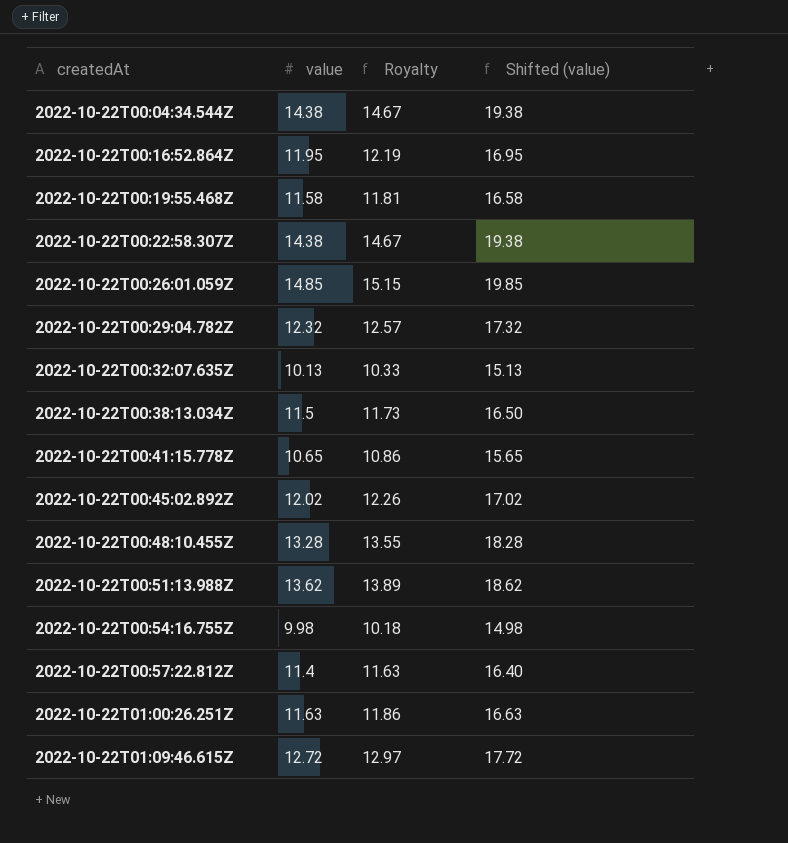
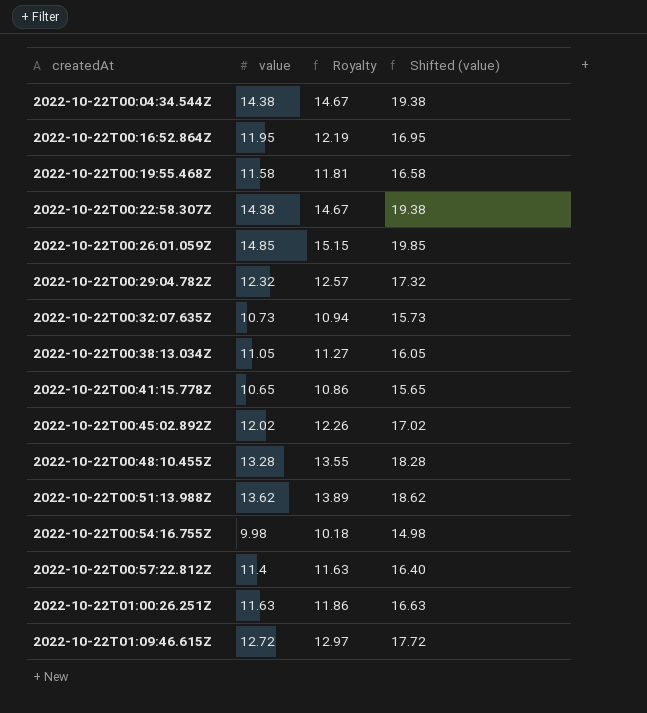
2022-10-22T00:32:07.635Z | value: 10.13 -> 10.73
2022-10-22T00:32:07.635Z | Royalty: 10.33 -> 10.94
2022-10-22T00:32:07.635Z | Shifted (value): 15.13 -> 15.73
2022-10-22T00:38:13.034Z | value: 11.5 -> 11.05
2022-10-22T00:38:13.034Z | Royalty: 11.73 -> 11.27
2022-10-22T00:38:13.034Z | Shifted (value): 16.50 -> 16.05

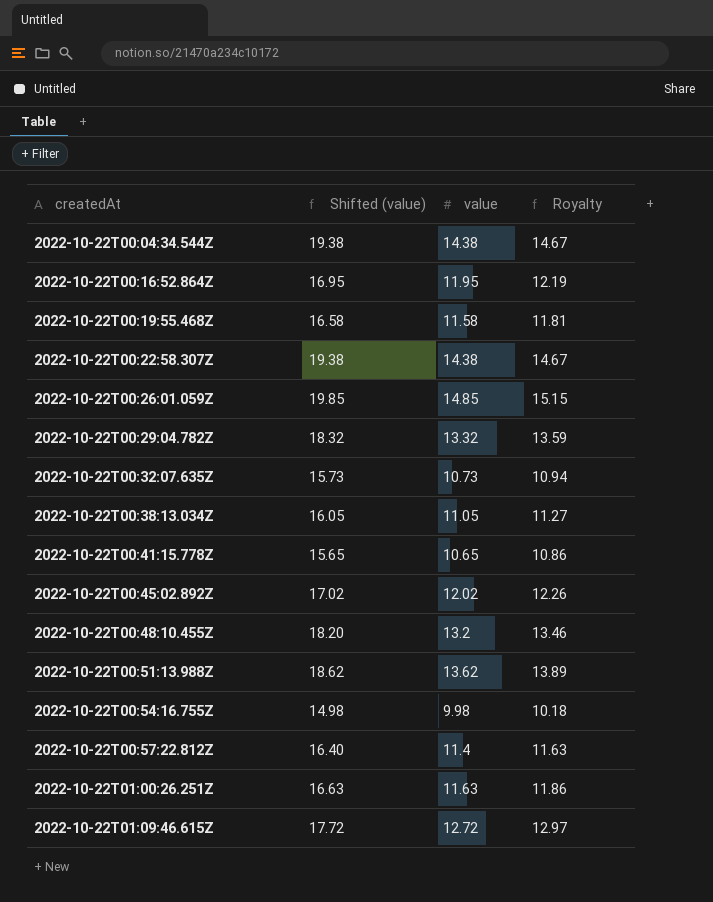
column Shifted (value) | position: 4 -> 2
2022-10-22T00:29:04.782Z | Shifted (value): 17.32 -> 18.32
2022-10-22T00:29:04.782Z | value: 12.32 -> 13.32
2022-10-22T00:29:04.782Z | Royalty: 12.57 -> 13.59
2022-10-22T00:48:10.455Z | Shifted (value): 18.28 -> 18.20
2022-10-22T00:48:10.455Z | value: 13.28 -> 13.2
2022-10-22T00:48:10.455Z | Royalty: 13.55 -> 13.46

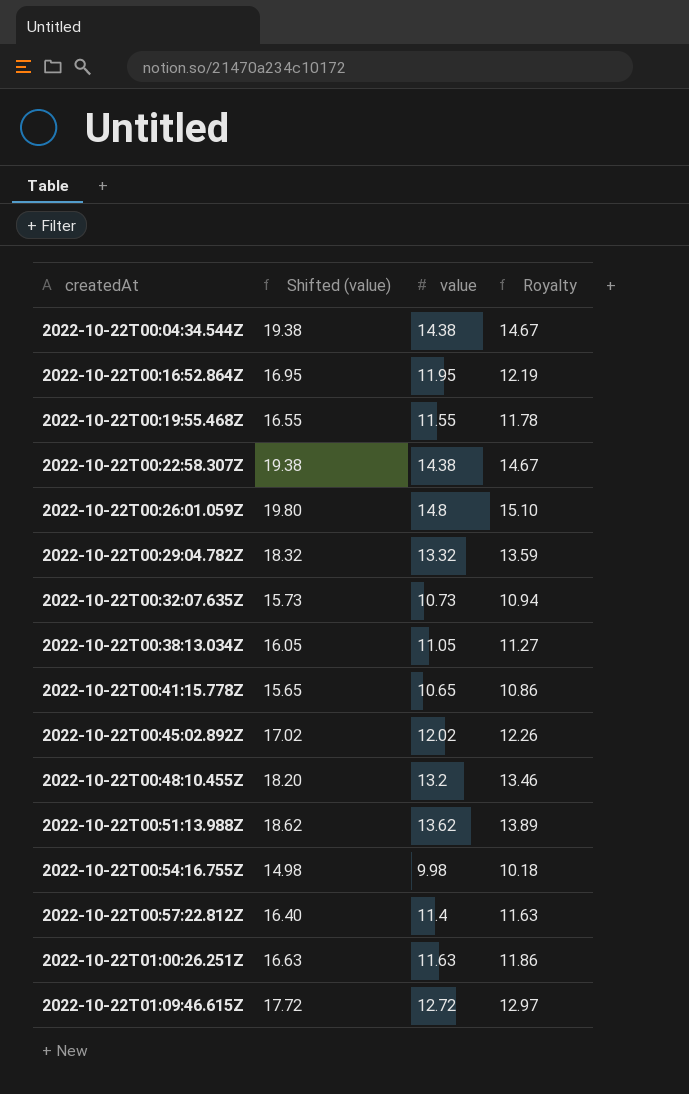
2022-10-22T00:19:55.468Z | Shifted (value): 16.58 -> 16.55
2022-10-22T00:19:55.468Z | value: 11.58 -> 11.55
2022-10-22T00:19:55.468Z | Royalty: 11.81 -> 11.78
2022-10-22T00:26:01.059Z | Shifted (value): 19.85 -> 19.80
2022-10-22T00:26:01.059Z | value: 14.85 -> 14.8
2022-10-22T00:26:01.059Z | Royalty: 15.15 -> 15.10

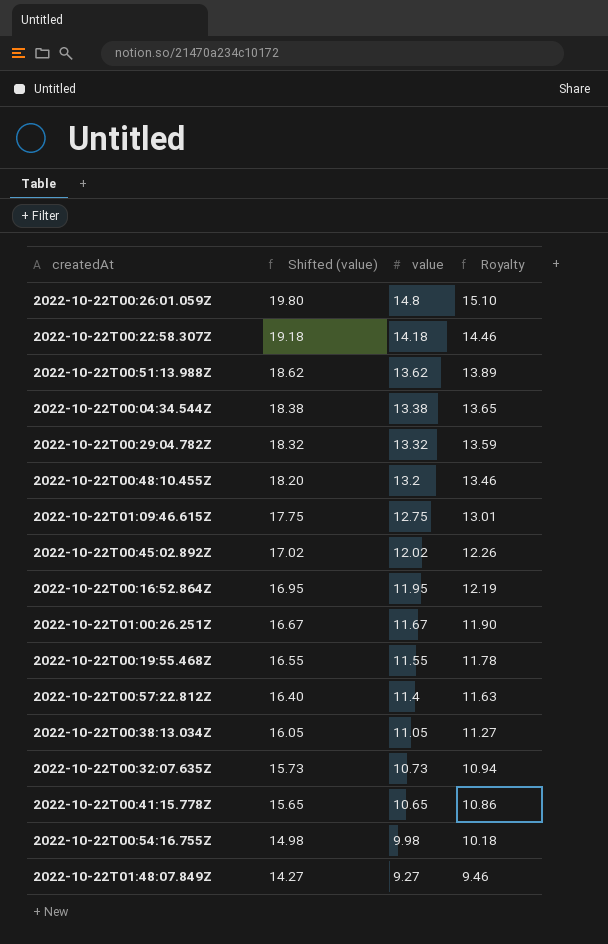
row order: createdAt ascending -> Shifted (value) descending
2022-10-22T00:22:58.307Z | Shifted (value): 19.38 -> 19.18
2022-10-22T00:22:58.307Z | value: 14.38 -> 14.18
2022-10-22T00:22:58.307Z | Royalty: 14.67 -> 14.46
2022-10-22T00:04:34.544Z | Shifted (value): 19.38 -> 18.38
2022-10-22T00:04:34.544Z | value: 14.38 -> 13.38
2022-10-22T00:04:34.544Z | Royalty: 14.67 -> 13.65
2022-10-22T01:09:46.615Z | Shifted (value): 17.72 -> 17.75
2022-10-22T01:09:46.615Z | value: 12.72 -> 12.75
2022-10-22T01:09:46.615Z | Royalty: 12.97 -> 13.01
2022-10-22T01:00:26.251Z | Shifted (value): 16.63 -> 16.67
2022-10-22T01:00:26.251Z | value: 11.63 -> 11.67
2022-10-22T01:00:26.251Z | Royalty: 11.86 -> 11.90
row 2022-10-22T01:48:07.849Z: none -> 14.27 | 9.27 | 9.46

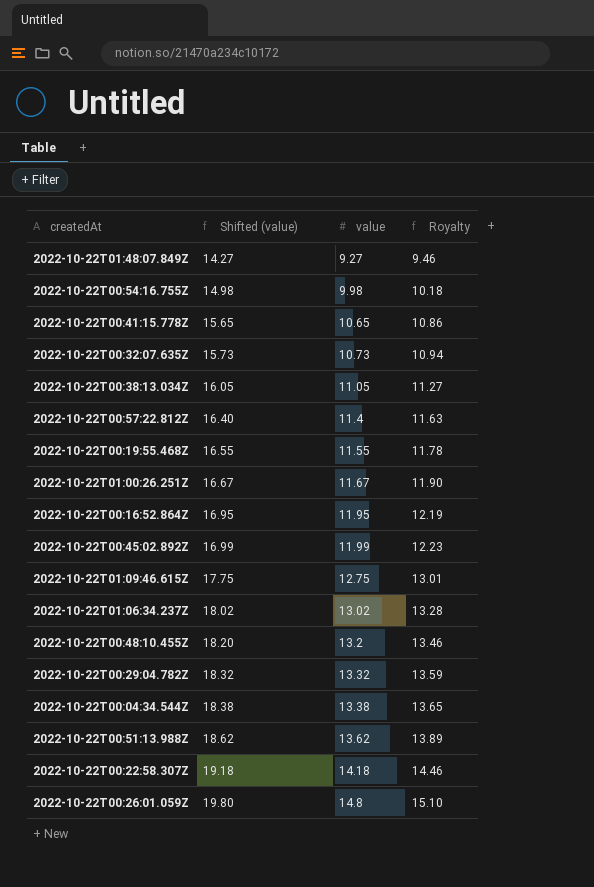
row order: Shifted (value) descending -> Shifted (value) ascending
2022-10-22T00:45:02.892Z | Shifted (value): 17.02 -> 16.99
2022-10-22T00:45:02.892Z | value: 12.02 -> 11.99
2022-10-22T00:45:02.892Z | Royalty: 12.26 -> 12.23
row 2022-10-22T01:06:34.237Z: none -> 18.02 | 13.02 | 13.28

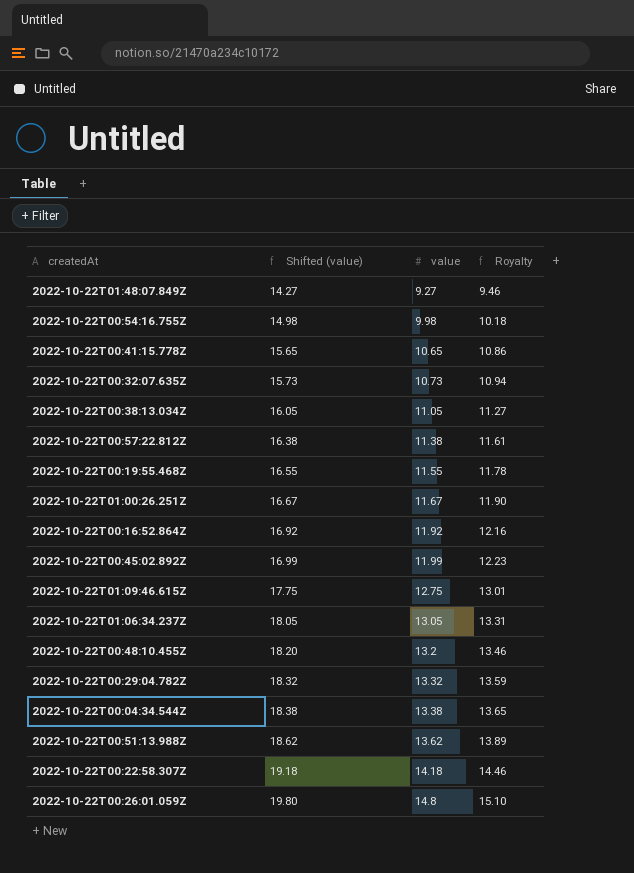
2022-10-22T00:57:22.812Z | Shifted (value): 16.40 -> 16.38
2022-10-22T00:57:22.812Z | value: 11.4 -> 11.38
2022-10-22T00:57:22.812Z | Royalty: 11.63 -> 11.61
2022-10-22T00:16:52.864Z | Shifted (value): 16.95 -> 16.92
2022-10-22T00:16:52.864Z | value: 11.95 -> 11.92
2022-10-22T00:16:52.864Z | Royalty: 12.19 -> 12.16
2022-10-22T01:06:34.237Z | Shifted (value): 18.02 -> 18.05
2022-10-22T01:06:34.237Z | value: 13.02 -> 13.05
2022-10-22T01:06:34.237Z | Royalty: 13.28 -> 13.31

